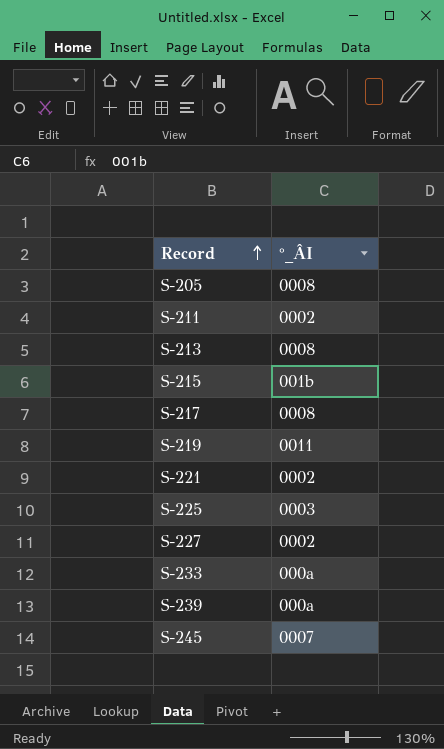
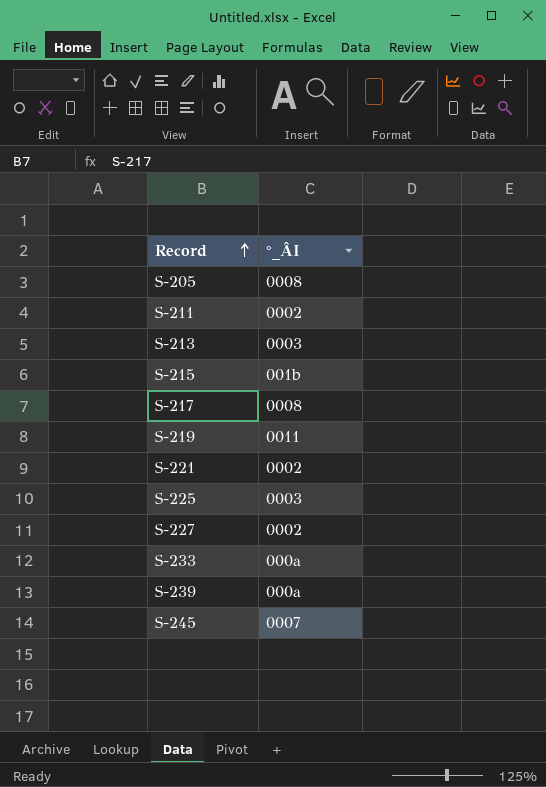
S-213 | °_ÂI: 0008 -> 0003

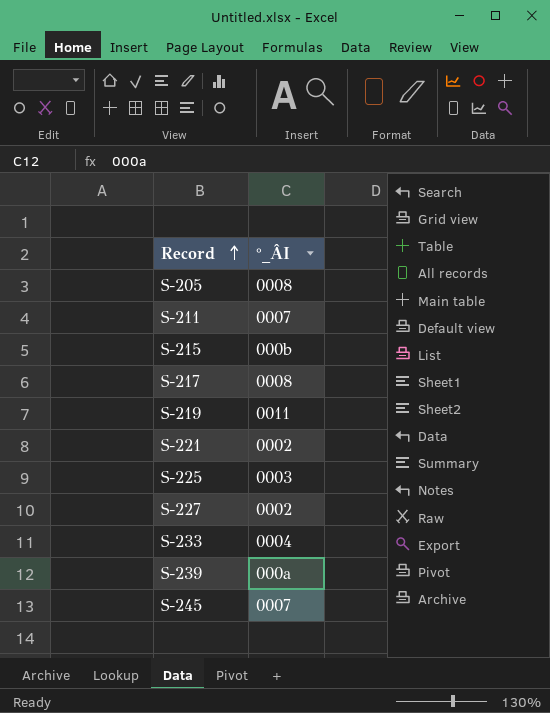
row S-213: 0003 -> none
S-211 | °_ÂI: 0002 -> 0007
S-215 | °_ÂI: 001b -> 000b
S-233 | °_ÂI: 000a -> 0004

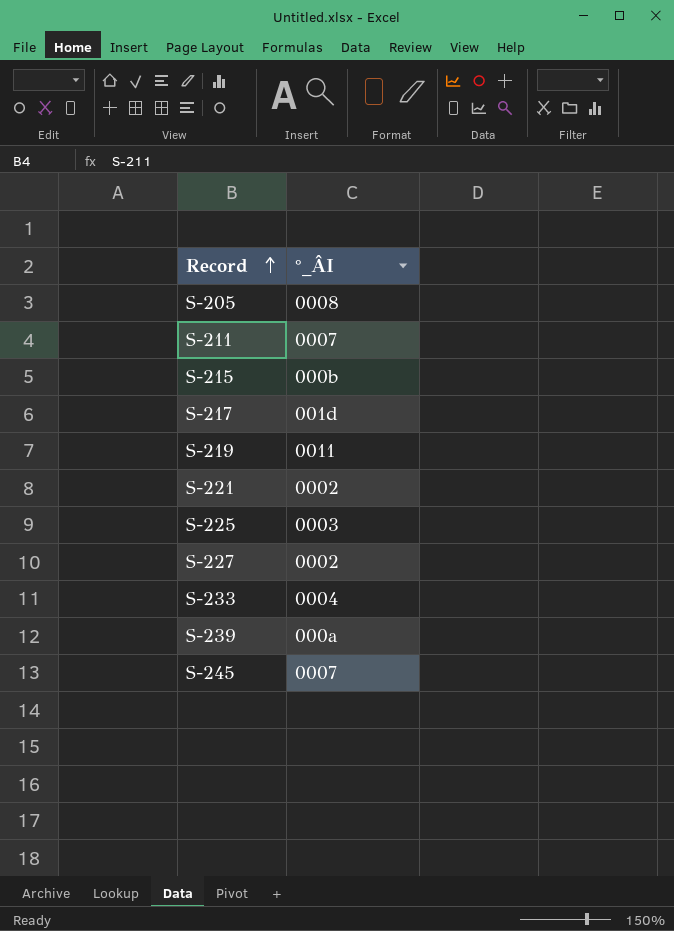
S-217 | °_ÂI: 0008 -> 001d

